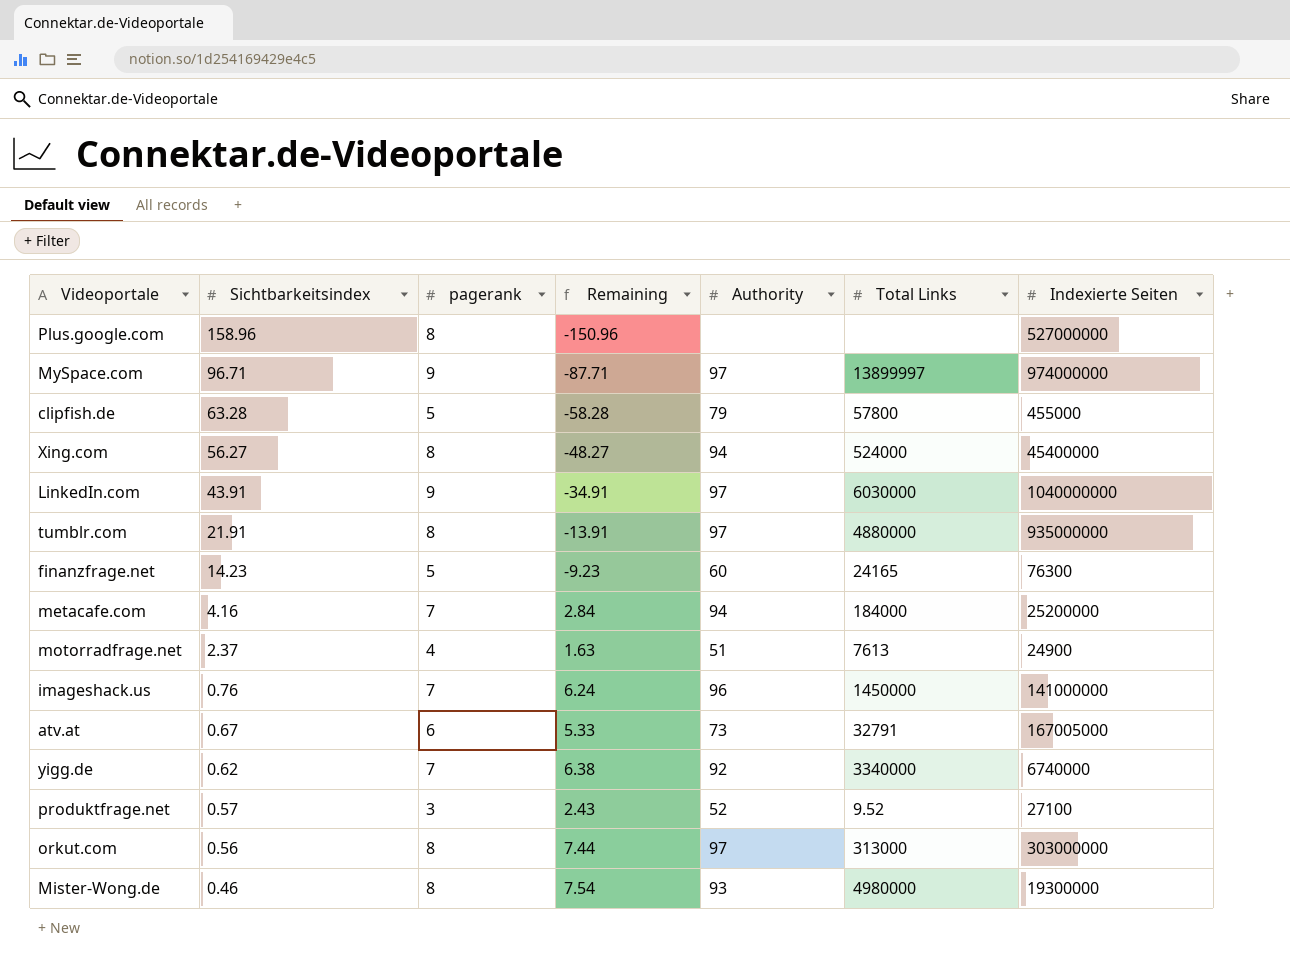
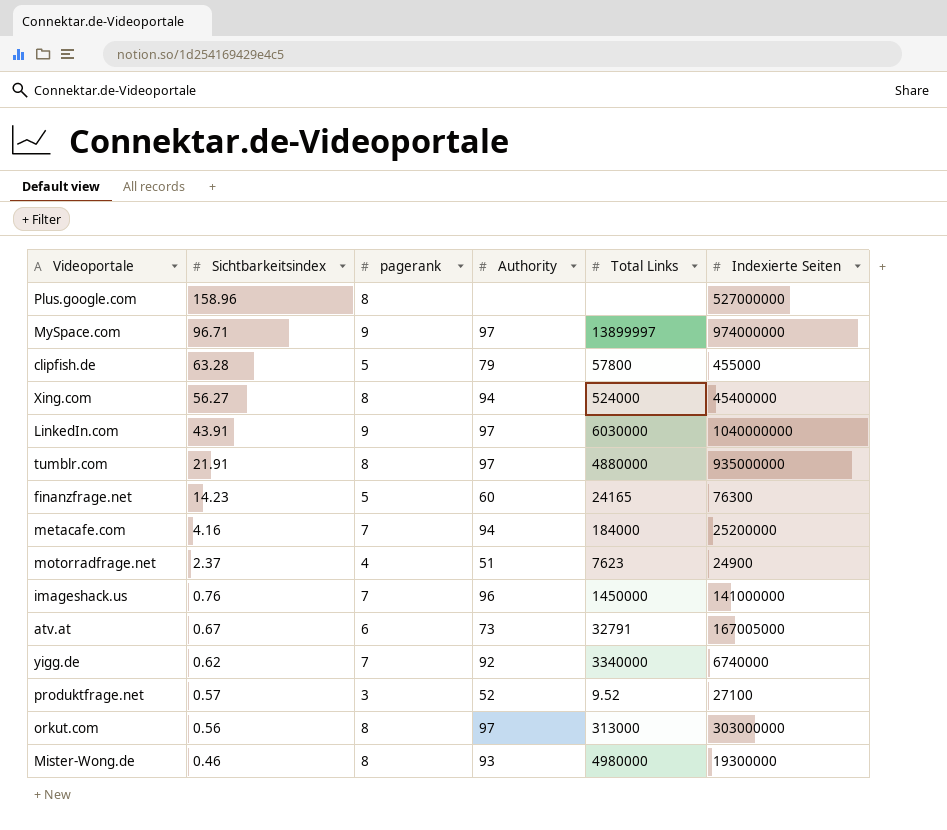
column Remaining | formula: [pagerank] - [Sichtbarkeitsindex] -> none
motorradfrage.net | Total Links: 7613 -> 7623

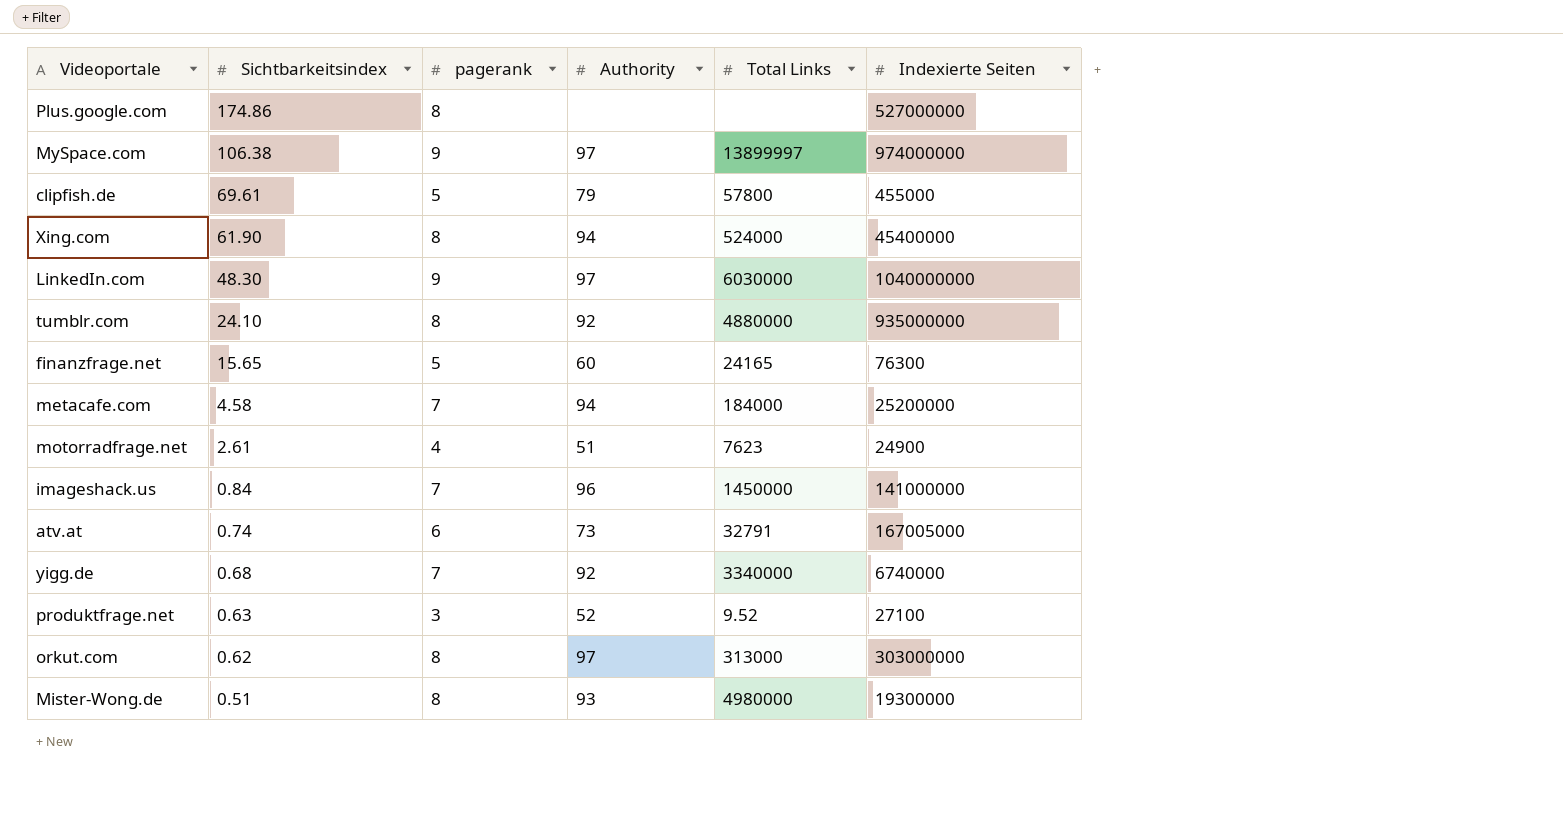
Plus.google.com | Sichtbarkeitsindex: 158.96 -> 174.86
MySpace.com | Sichtbarkeitsindex: 96.71 -> 106.38
clipfish.de | Sichtbarkeitsindex: 63.28 -> 69.61
Xing.com | Sichtbarkeitsindex: 56.27 -> 61.90
LinkedIn.com | Sichtbarkeitsindex: 43.91 -> 48.30
tumblr.com | Sichtbarkeitsindex: 21.91 -> 24.10
tumblr.com | Authority: 97 -> 92
finanzfrage.net | Sichtbarkeitsindex: 14.23 -> 15.65
metacafe.com | Sichtbarkeitsindex: 4.16 -> 4.58
motorradfrage.net | Sichtbarkeitsindex: 2.37 -> 2.61
imageshack.us | Sichtbarkeitsindex: 0.76 -> 0.84
atv.at | Sichtbarkeitsindex: 0.67 -> 0.74
yigg.de | Sichtbarkeitsindex: 0.62 -> 0.68
produktfrage.net | Sichtbarkeitsindex: 0.57 -> 0.63
orkut.com | Sichtbarkeitsindex: 0.56 -> 0.62
Mister-Wong.de | Sichtbarkeitsindex: 0.46 -> 0.51

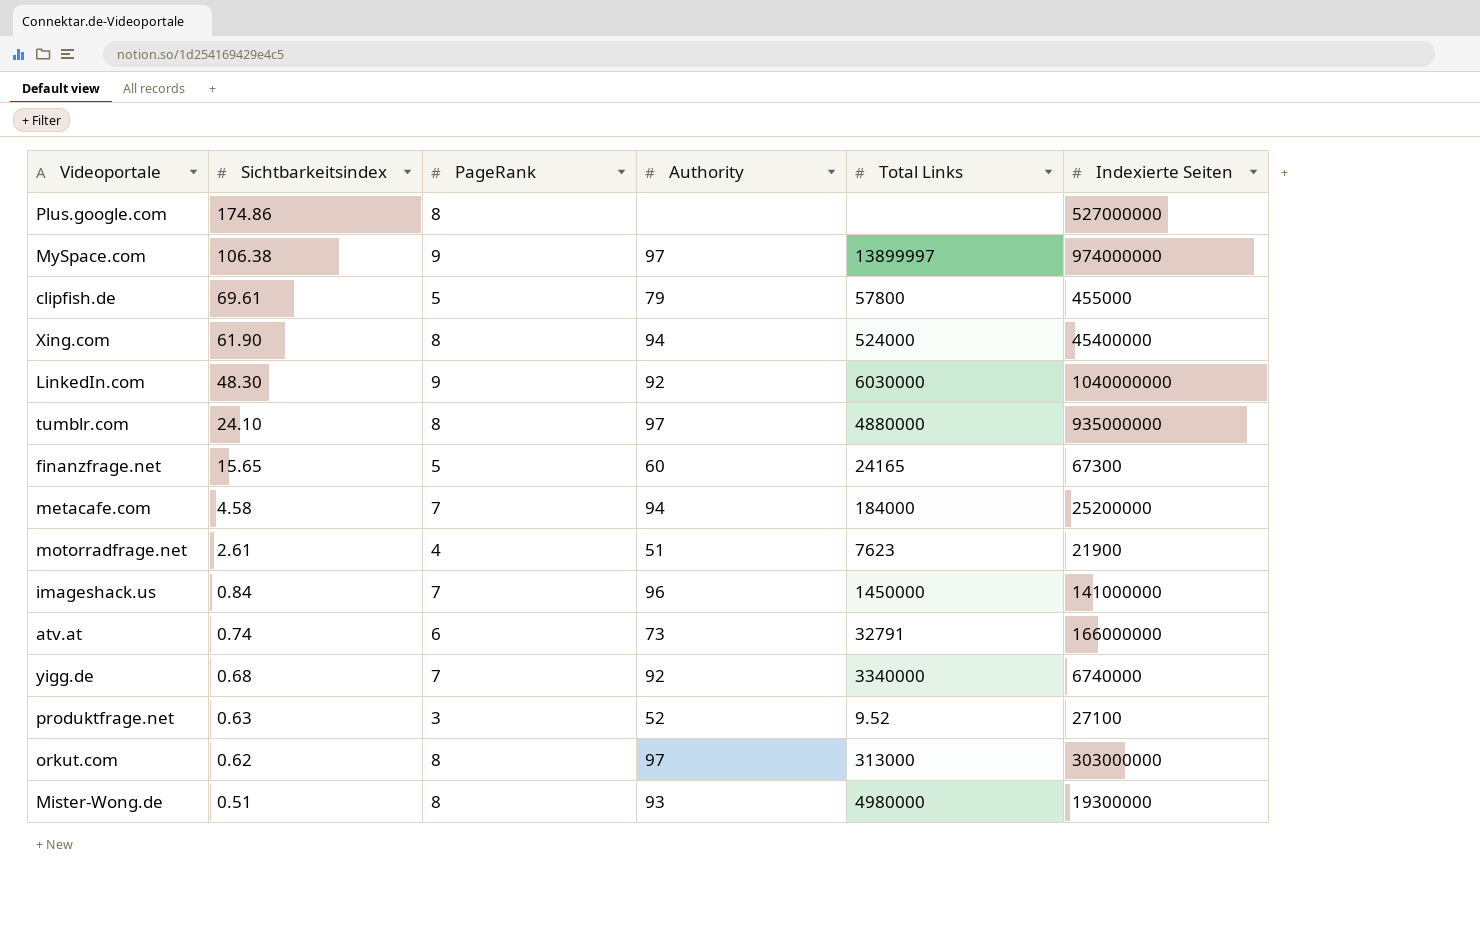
column name: pagerank -> PageRank
LinkedIn.com | Authority: 97 -> 92
tumblr.com | Authority: 92 -> 97
finanzfrage.net | Indexierte Seiten: 76300 -> 67300
motorradfrage.net | Indexierte Seiten: 24900 -> 21900
atv.at | Indexierte Seiten: 167005000 -> 166000000

